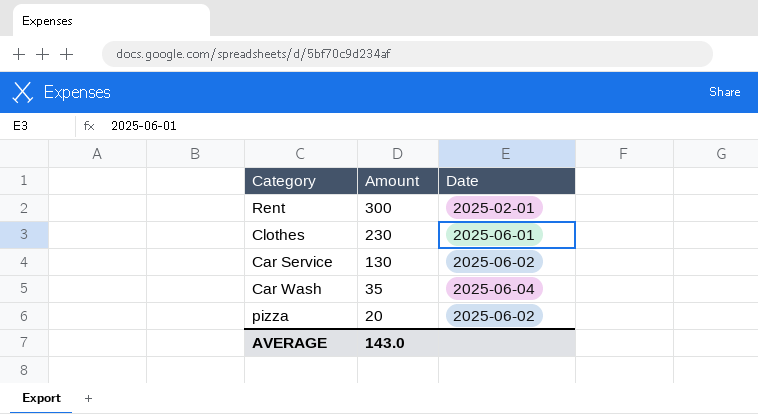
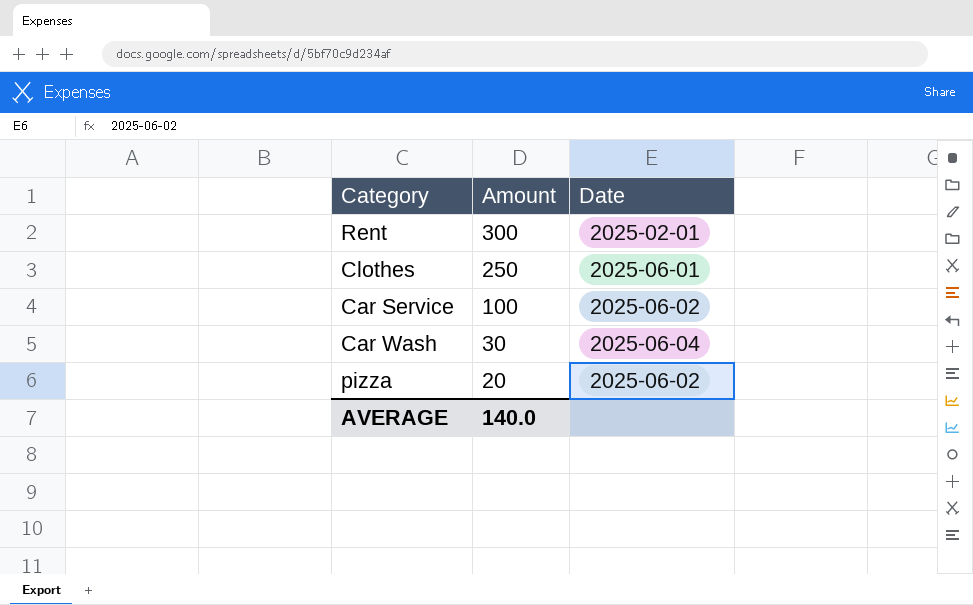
Clothes | Amount: 230 -> 250
Car Service | Amount: 130 -> 100
Car Wash | Amount: 35 -> 30
AVERAGE | Amount: 143.0 -> 140.0

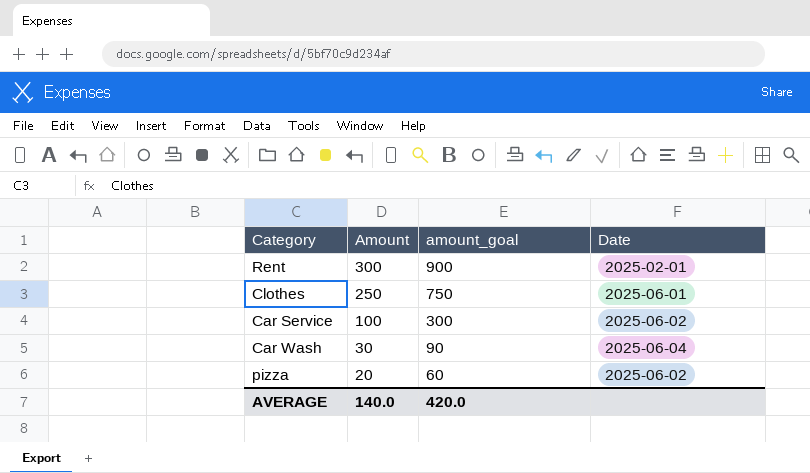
column amount_goal | formula: none -> [Amount] * 3

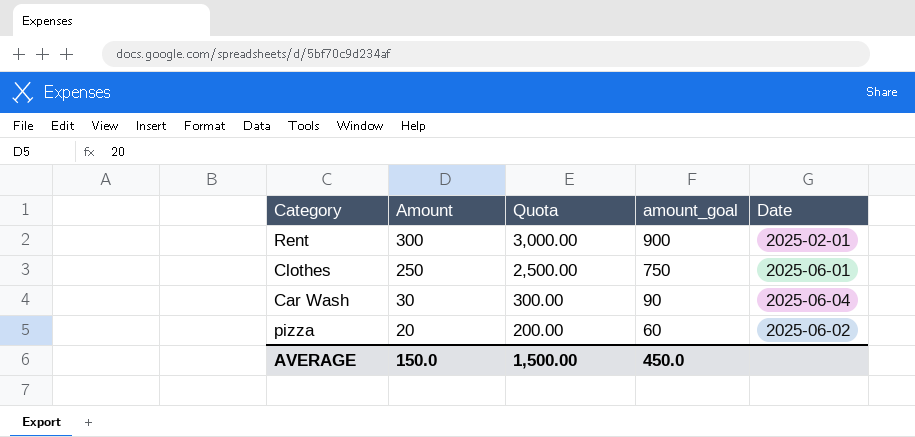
column Quota | formula: none -> [Amount] * 10
row Car Service: 100 | 300 | 2025-06-02 -> none
AVERAGE | Amount: 140.0 -> 150.0
AVERAGE | amount_goal: 420.0 -> 450.0

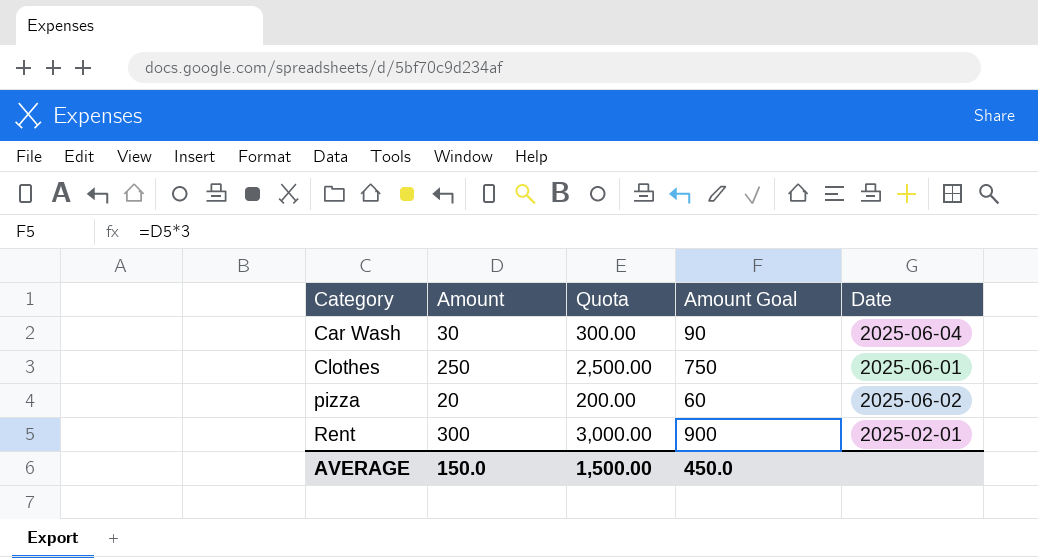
row order: Amount descending -> Category ascending
column name: amount_goal -> Amount Goal

